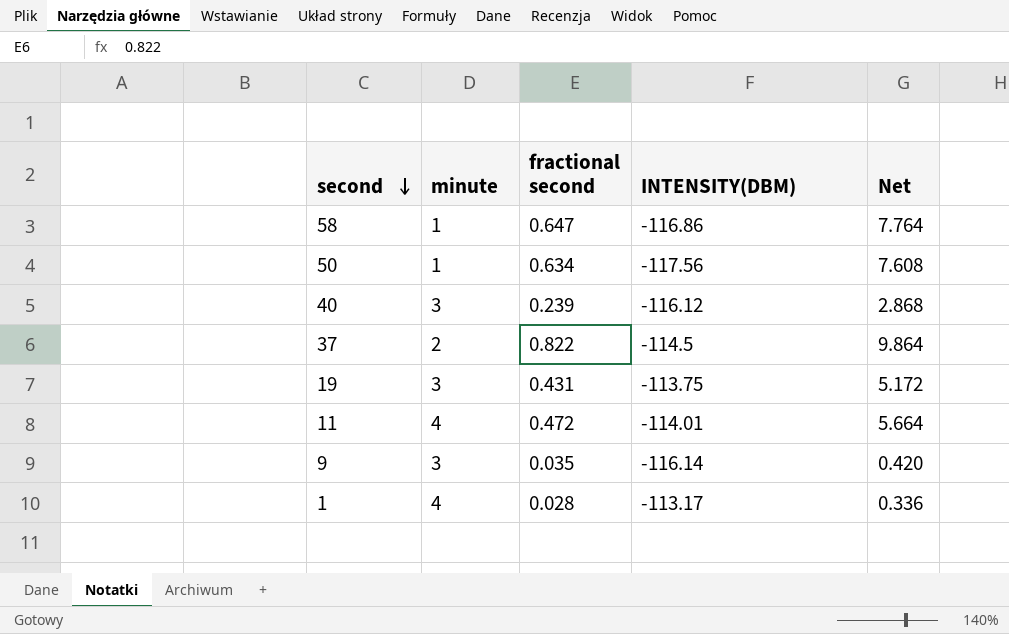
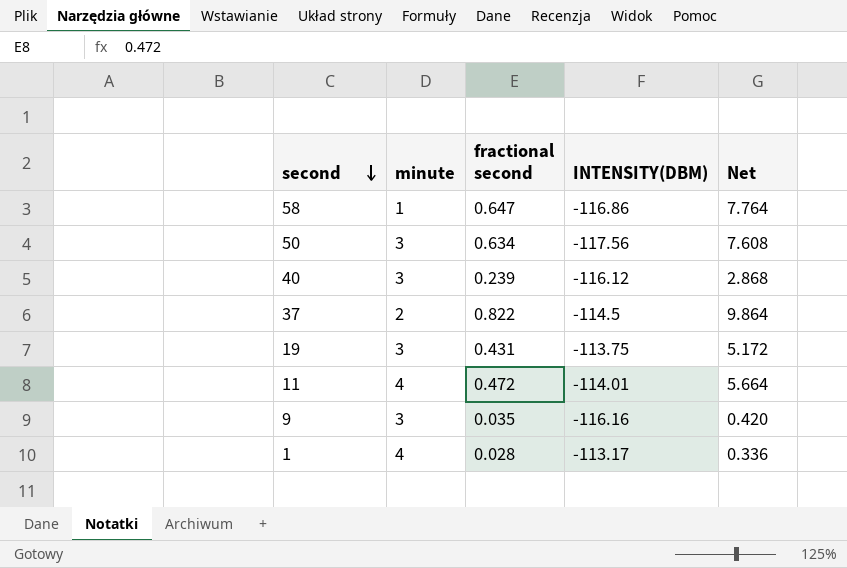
50 | minute: 1 -> 3
9 | INTENSITY(DBM): -116.14 -> -116.16

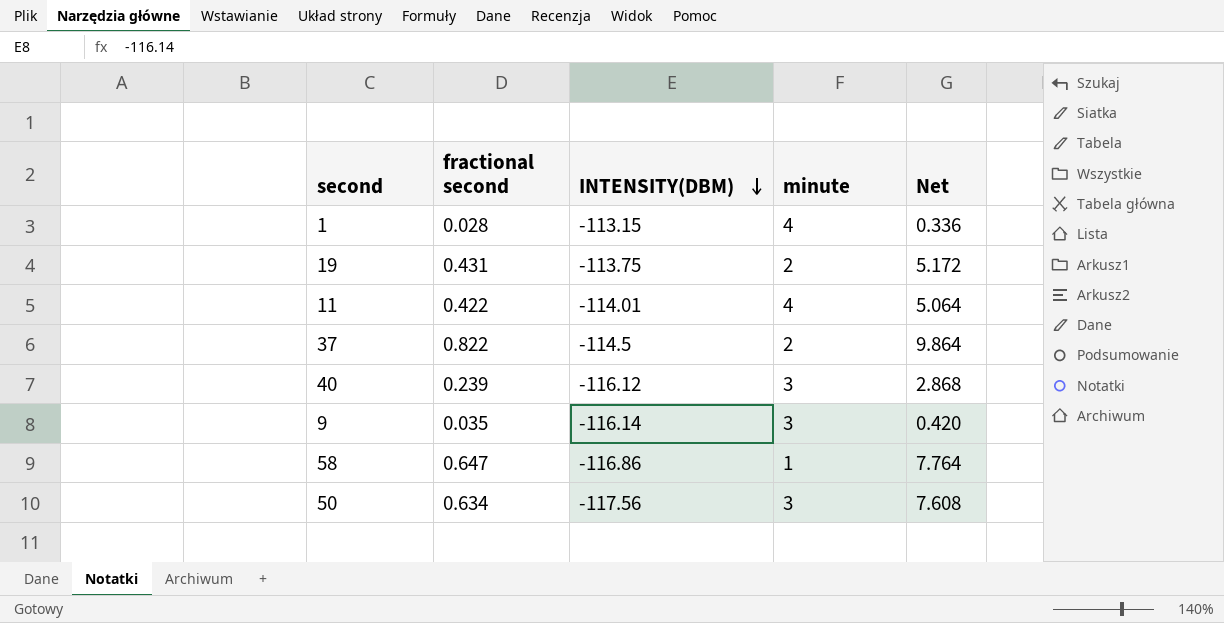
row order: second descending -> INTENSITY(DBM) descending
column minute | position: 2 -> 4
1 | INTENSITY(DBM): -113.17 -> -113.15
19 | minute: 3 -> 2
11 | fractional second: 0.472 -> 0.422
11 | Net: 5.664 -> 5.064
9 | INTENSITY(DBM): -116.16 -> -116.14

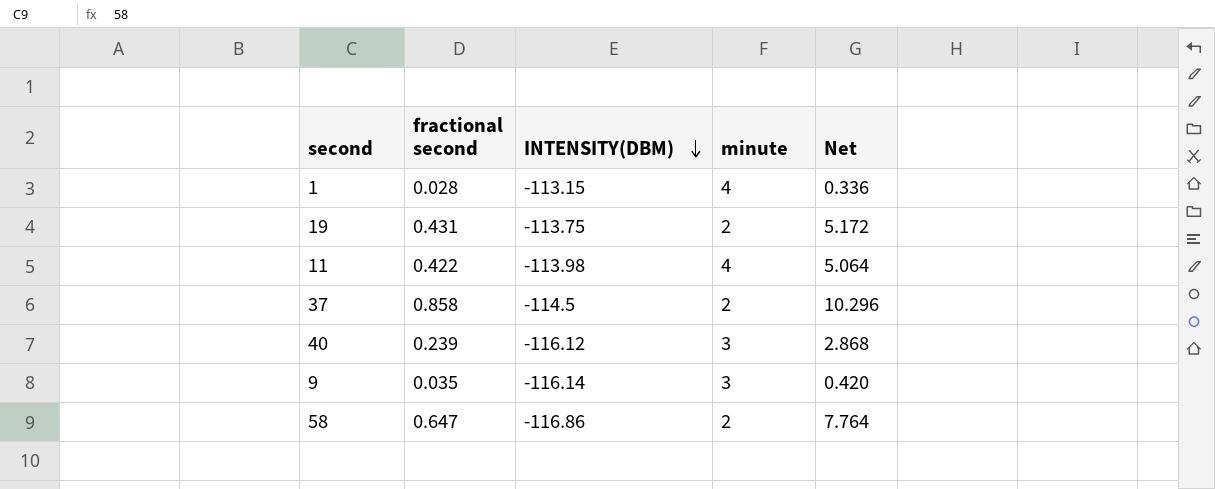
row 50: 0.634 | -117.56 | 3 | 7.608 -> none
11 | INTENSITY(DBM): -114.01 -> -113.98
37 | fractional second: 0.822 -> 0.858
37 | Net: 9.864 -> 10.296
58 | minute: 1 -> 2

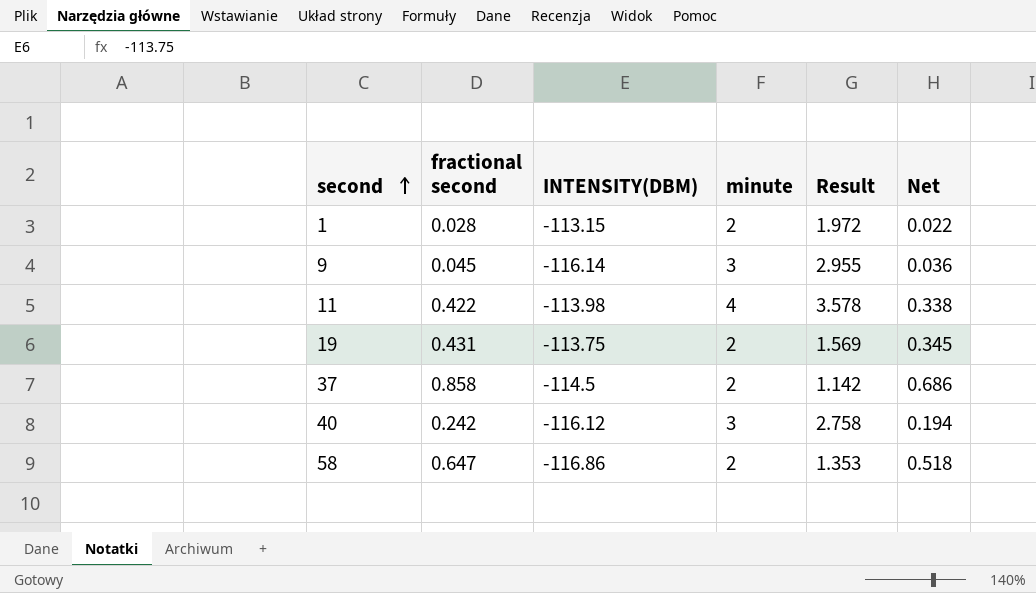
row order: INTENSITY(DBM) descending -> second ascending
column Result | formula: none -> [minute] - [fractional second]
column Net | formula: [fractional second] * 12 -> [fractional second] * 0.8
1 | minute: 4 -> 2
9 | fractional second: 0.035 -> 0.045
40 | fractional second: 0.239 -> 0.242

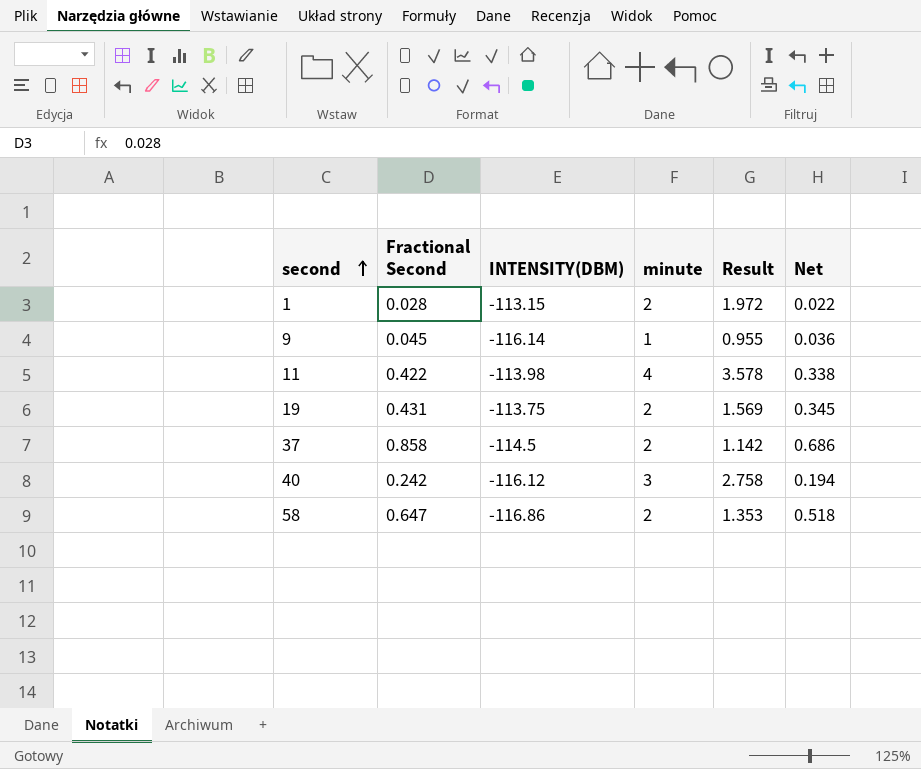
column name: fractional second -> Fractional Second
9 | minute: 3 -> 1
9 | Result: 2.955 -> 0.955

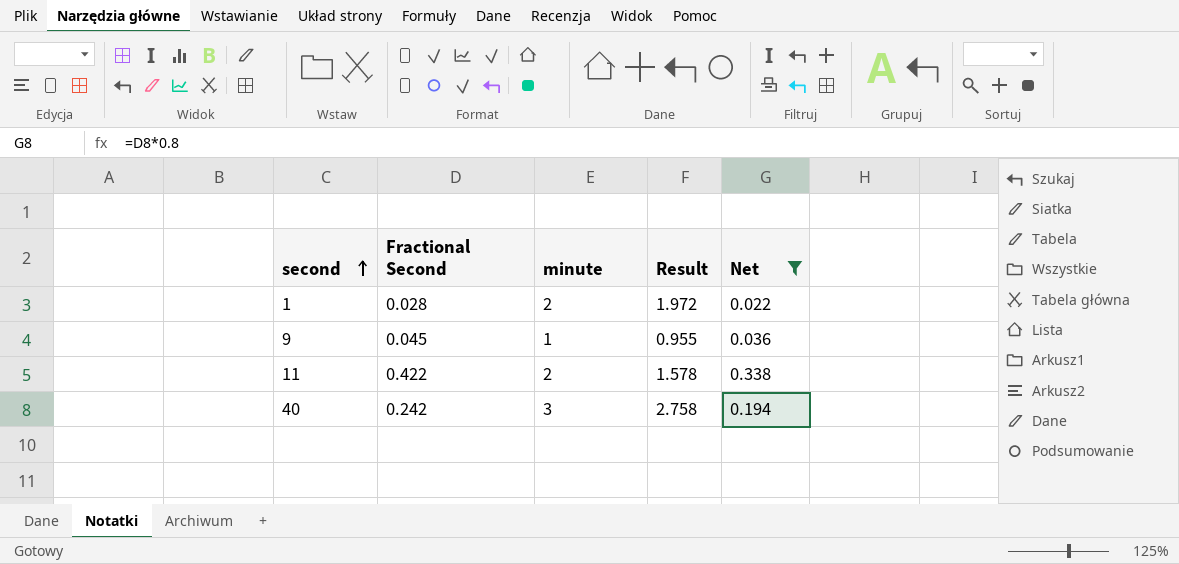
filter: none -> Net <= 0.338
column INTENSITY(DBM) | position: 3 -> none
11 | minute: 4 -> 2
11 | Result: 3.578 -> 1.578

